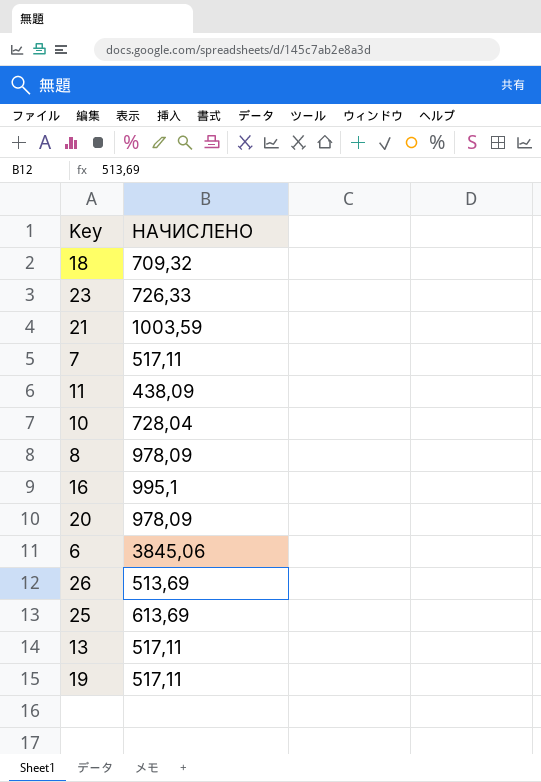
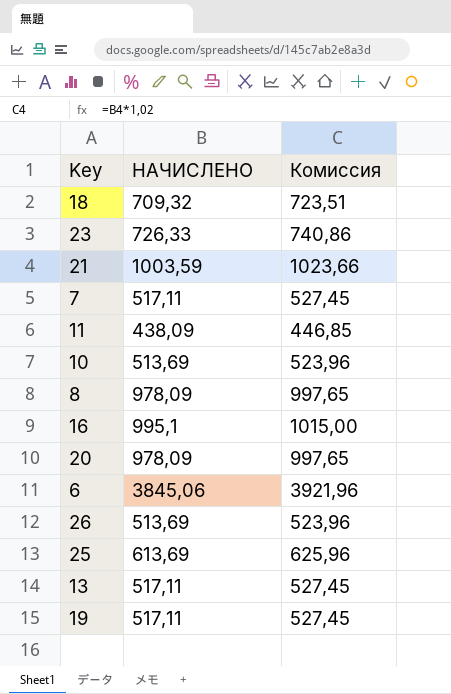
column Комиссия | formula: none -> [НАЧИСЛЕНО] * 1,02
10 | НАЧИСЛЕНО: 728,04 -> 513,69

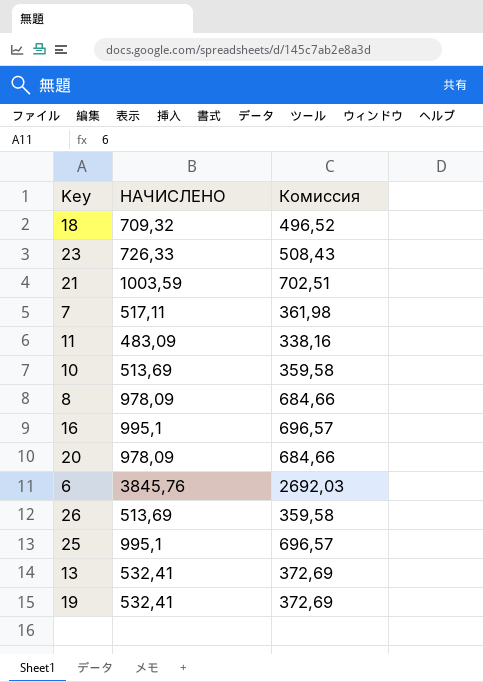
column Комиссия | formula: [НАЧИСЛЕНО] * 1,02 -> [НАЧИСЛЕНО] * 0,7
11 | НАЧИСЛЕНО: 438,09 -> 483,09
6 | НАЧИСЛЕНО: 3845,06 -> 3845,76
25 | НАЧИСЛЕНО: 613,69 -> 995,1
13 | НАЧИСЛЕНО: 517,11 -> 532,41
19 | НАЧИСЛЕНО: 517,11 -> 532,41

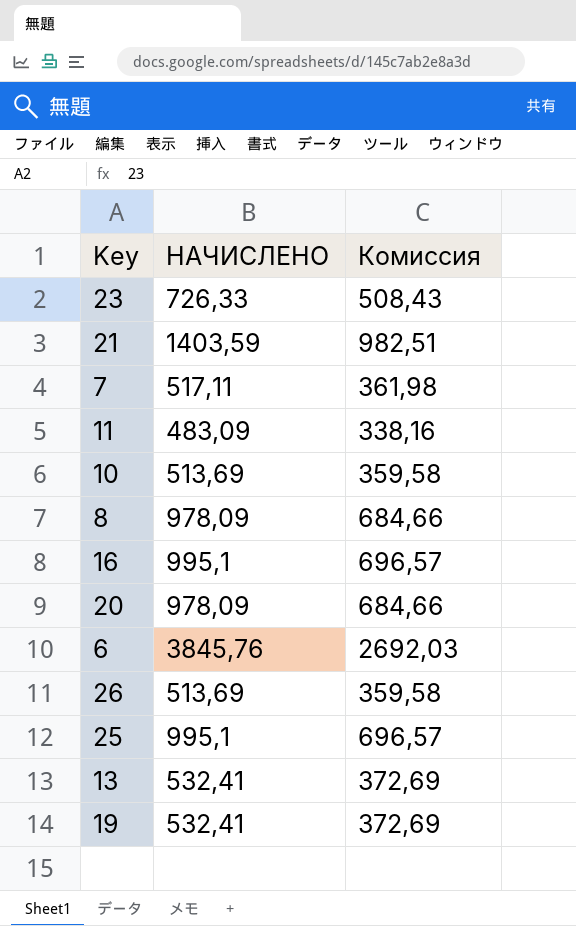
row 18: 709,32 | 496,52 -> none
21 | НАЧИСЛЕНО: 1003,59 -> 1403,59
21 | Комиссия: 702,51 -> 982,51

